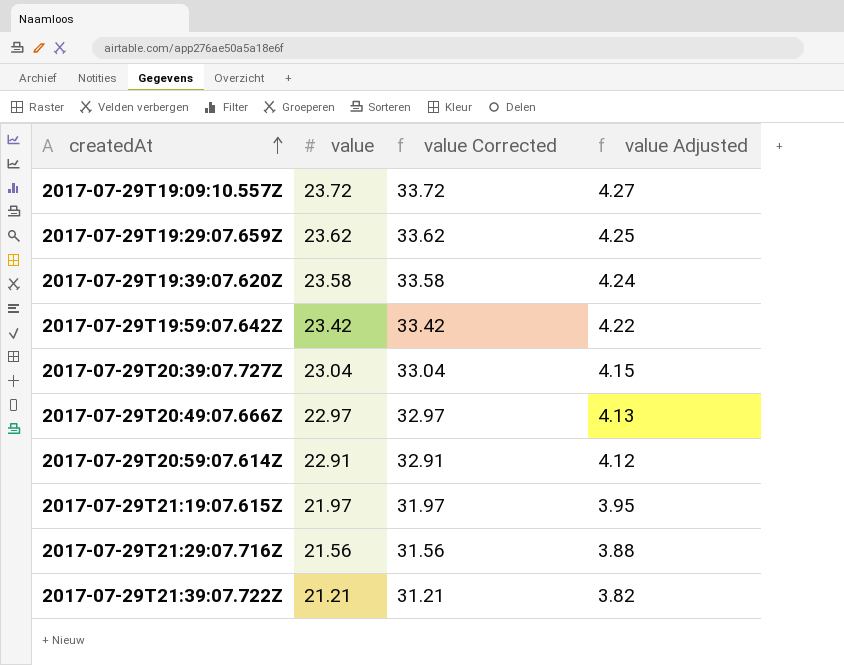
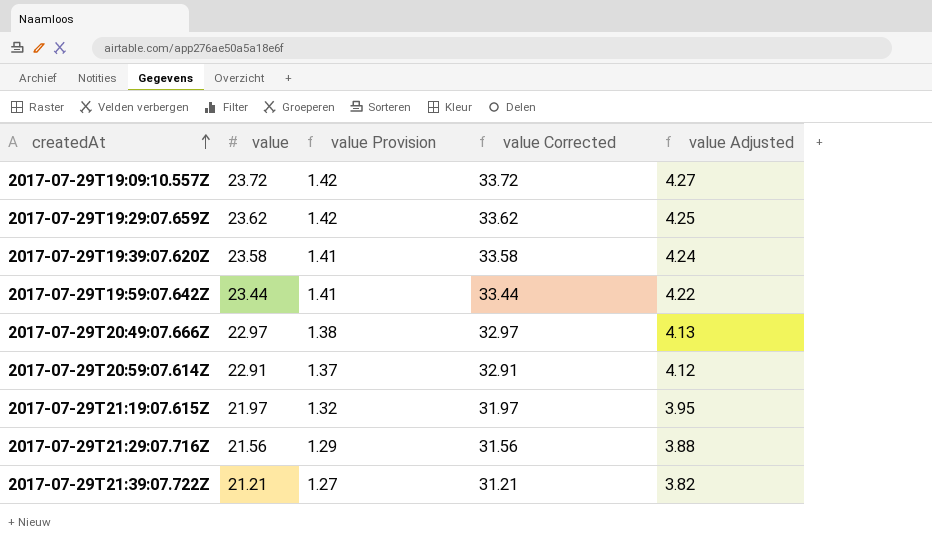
column value Provision | formula: none -> [value] * 0.06
row 2017-07-29T20:39:07.727Z: 23.04 | 33.04 | 4.15 -> none
2017-07-29T19:59:07.642Z | value: 23.42 -> 23.44
2017-07-29T19:59:07.642Z | value Corrected: 33.42 -> 33.44

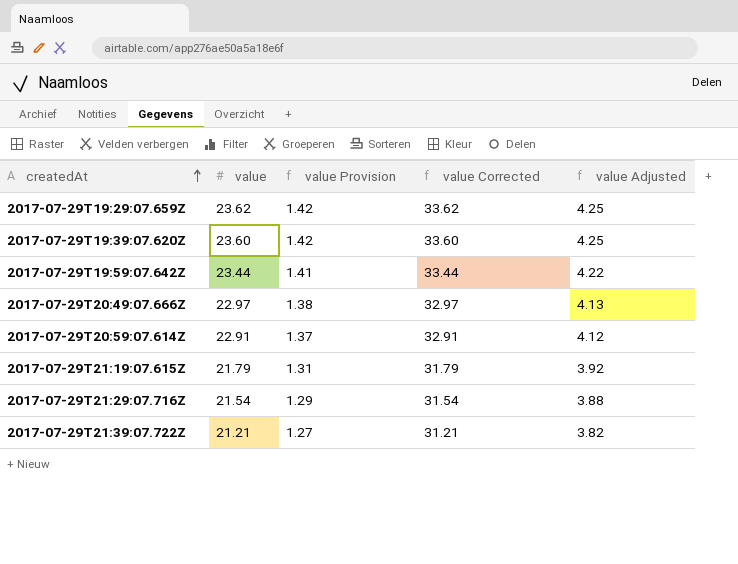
row 2017-07-29T19:09:10.557Z: 23.72 | 1.42 | 33.72 | 4.27 -> none
2017-07-29T19:39:07.620Z | value: 23.58 -> 23.60
2017-07-29T19:39:07.620Z | value Provision: 1.41 -> 1.42
2017-07-29T19:39:07.620Z | value Corrected: 33.58 -> 33.60
2017-07-29T19:39:07.620Z | value Adjusted: 4.24 -> 4.25
2017-07-29T21:19:07.615Z | value: 21.97 -> 21.79
2017-07-29T21:19:07.615Z | value Provision: 1.32 -> 1.31
2017-07-29T21:19:07.615Z | value Corrected: 31.97 -> 31.79
2017-07-29T21:19:07.615Z | value Adjusted: 3.95 -> 3.92
2017-07-29T21:29:07.716Z | value: 21.56 -> 21.54
2017-07-29T21:29:07.716Z | value Corrected: 31.56 -> 31.54

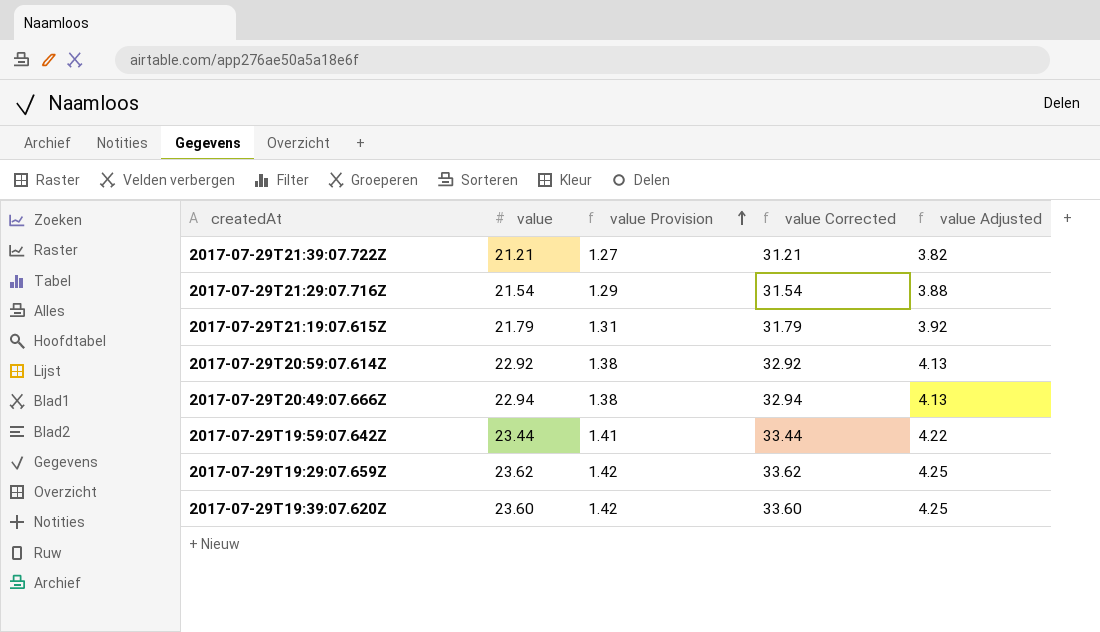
row order: createdAt ascending -> value Provision ascending
2017-07-29T20:59:07.614Z | value: 22.91 -> 22.92
2017-07-29T20:59:07.614Z | value Provision: 1.37 -> 1.38
2017-07-29T20:59:07.614Z | value Corrected: 32.91 -> 32.92
2017-07-29T20:59:07.614Z | value Adjusted: 4.12 -> 4.13
2017-07-29T20:49:07.666Z | value: 22.97 -> 22.94
2017-07-29T20:49:07.666Z | value Corrected: 32.97 -> 32.94

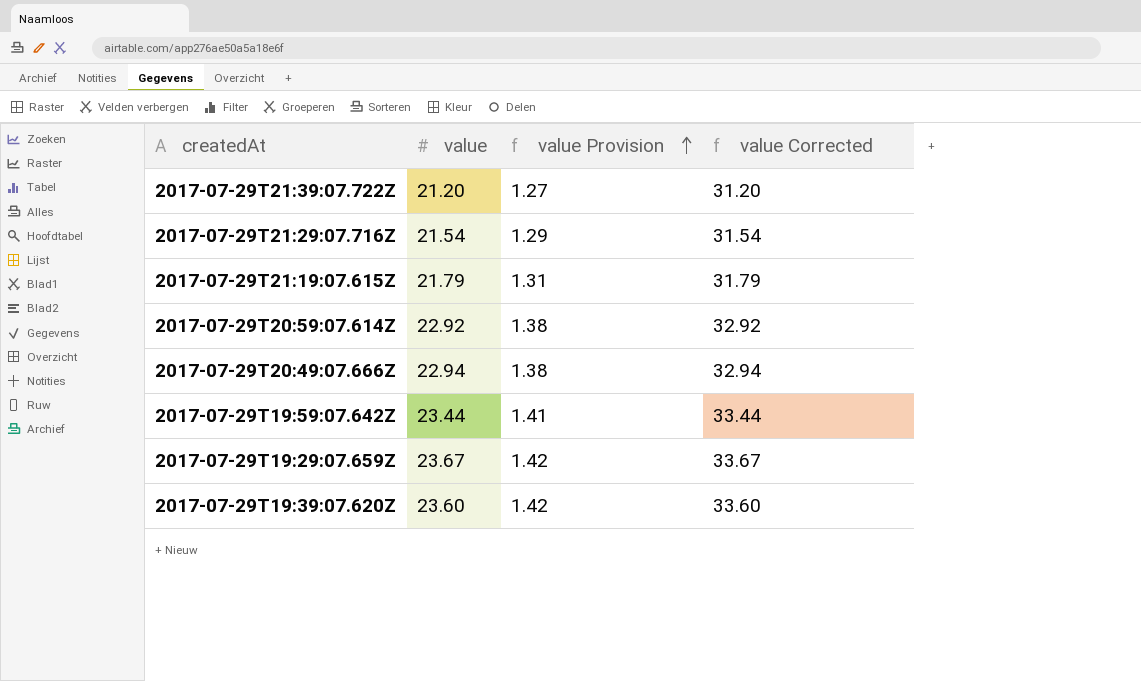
column value Adjusted | formula: [value] * 0.18 -> none
2017-07-29T21:39:07.722Z | value: 21.21 -> 21.20
2017-07-29T21:39:07.722Z | value Corrected: 31.21 -> 31.20
2017-07-29T19:29:07.659Z | value: 23.62 -> 23.67
2017-07-29T19:29:07.659Z | value Corrected: 33.62 -> 33.67

